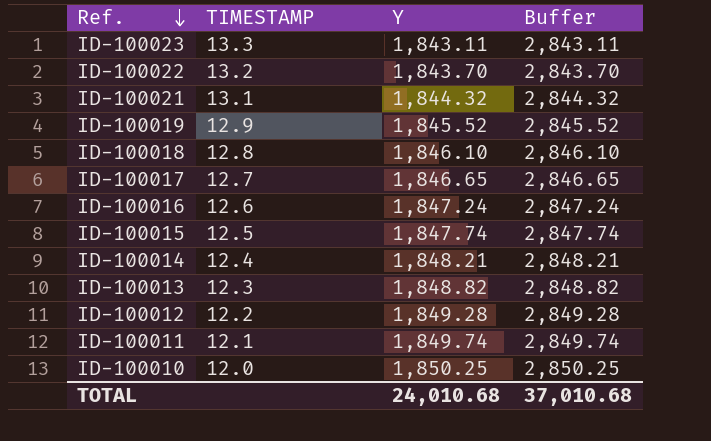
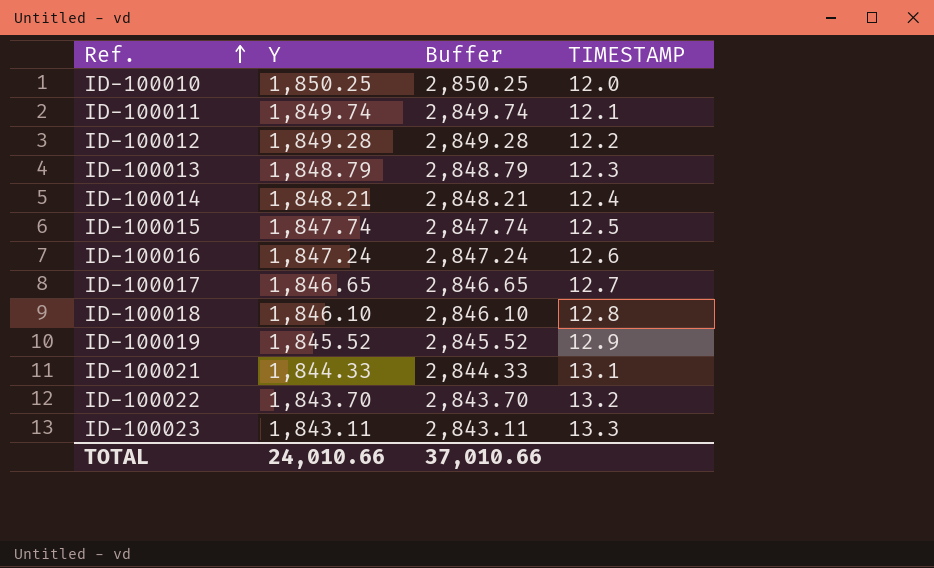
row order: Ref. descending -> Ref. ascending
column TIMESTAMP | position: 2 -> 4
ID-100013 | Y: 1,848.82 -> 1,848.79
ID-100013 | Buffer: 2,848.82 -> 2,848.79
ID-100021 | Y: 1,844.32 -> 1,844.33
ID-100021 | Buffer: 2,844.32 -> 2,844.33
TOTAL | Y: 24,010.68 -> 24,010.66
TOTAL | Buffer: 37,010.68 -> 37,010.66

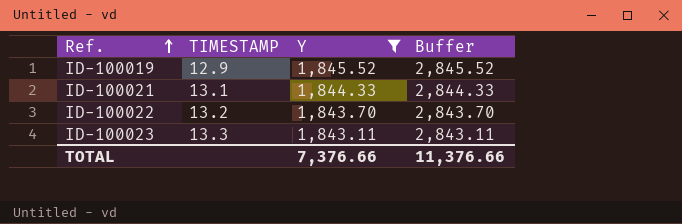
filter: none -> Y <= 1,845.52
column TIMESTAMP | position: 4 -> 2
TOTAL | Y: 24,010.66 -> 7,376.66
TOTAL | Buffer: 37,010.66 -> 11,376.66

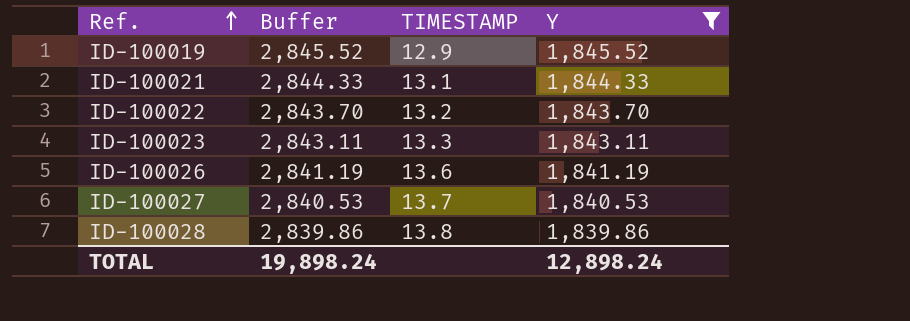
column Buffer | position: 4 -> 2
row ID-100026: none -> 2,841.19 | 13.6 | 1,841.19
row ID-100027: none -> 2,840.53 | 13.7 | 1,840.53
row ID-100028: none -> 2,839.86 | 13.8 | 1,839.86
TOTAL | Buffer: 11,376.66 -> 19,898.24
TOTAL | Y: 7,376.66 -> 12,898.24

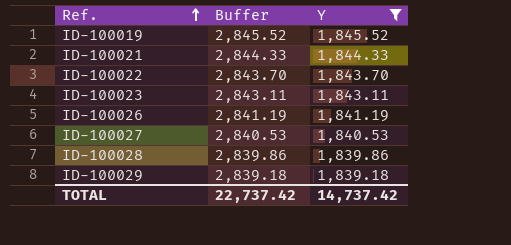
column TIMESTAMP | position: 3 -> none
row ID-100029: none -> 2,839.18 | 1,839.18
TOTAL | Buffer: 19,898.24 -> 22,737.42
TOTAL | Y: 12,898.24 -> 14,737.42

